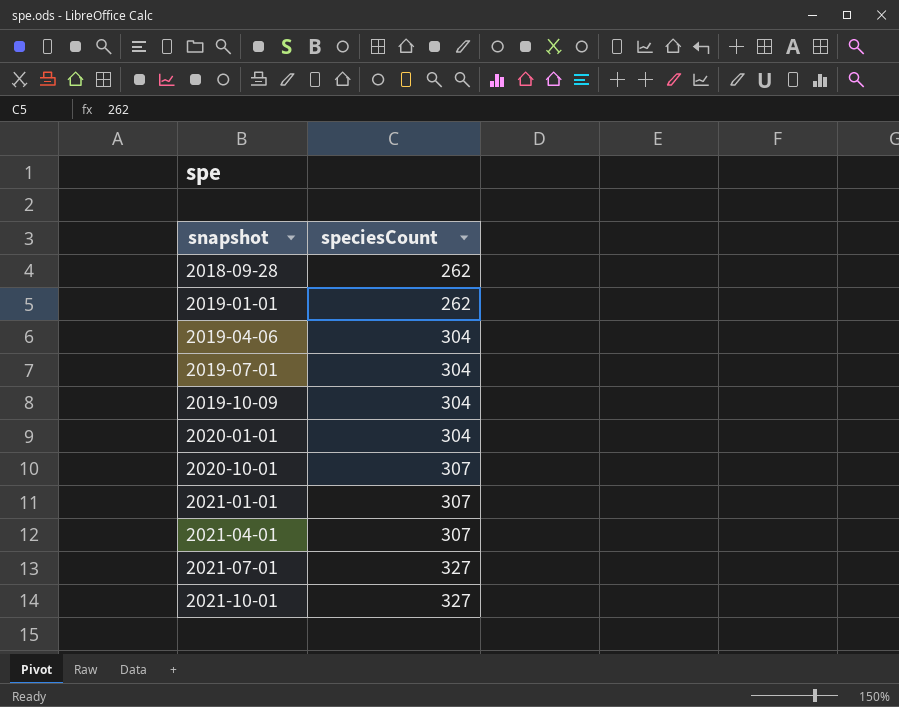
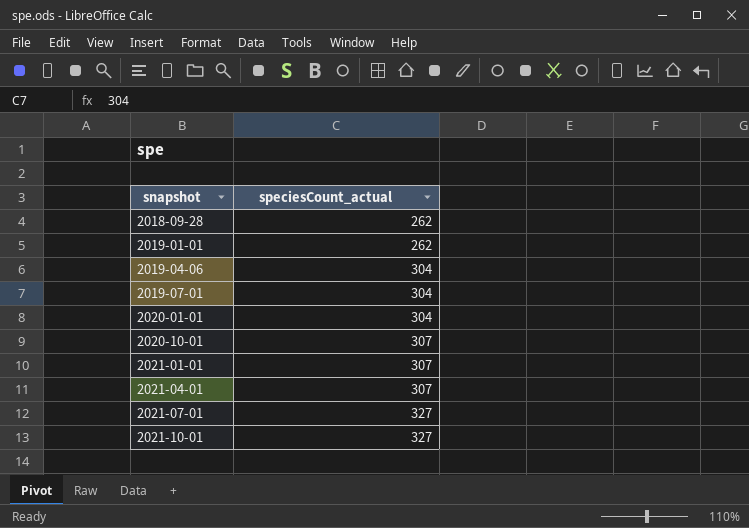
column name: speciesCount -> speciesCount_actual
row 2019-10-09: 304 -> none

